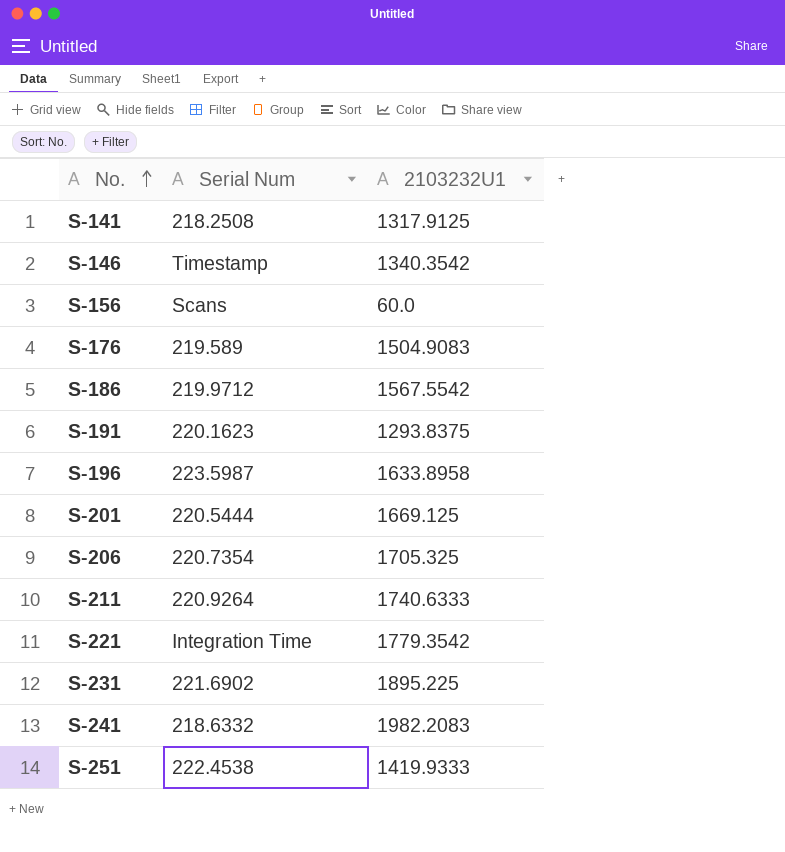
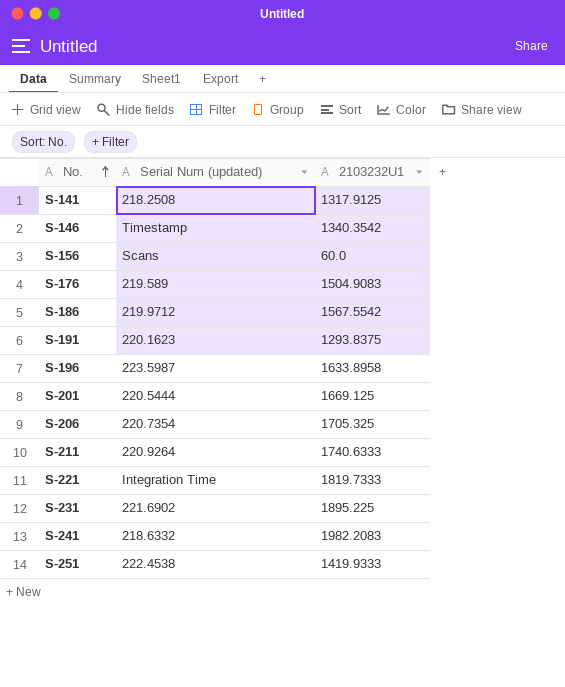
column name: Serial Num -> Serial Num (updated)
S-221 | 2103232U1: 1779.3542 -> 1819.7333

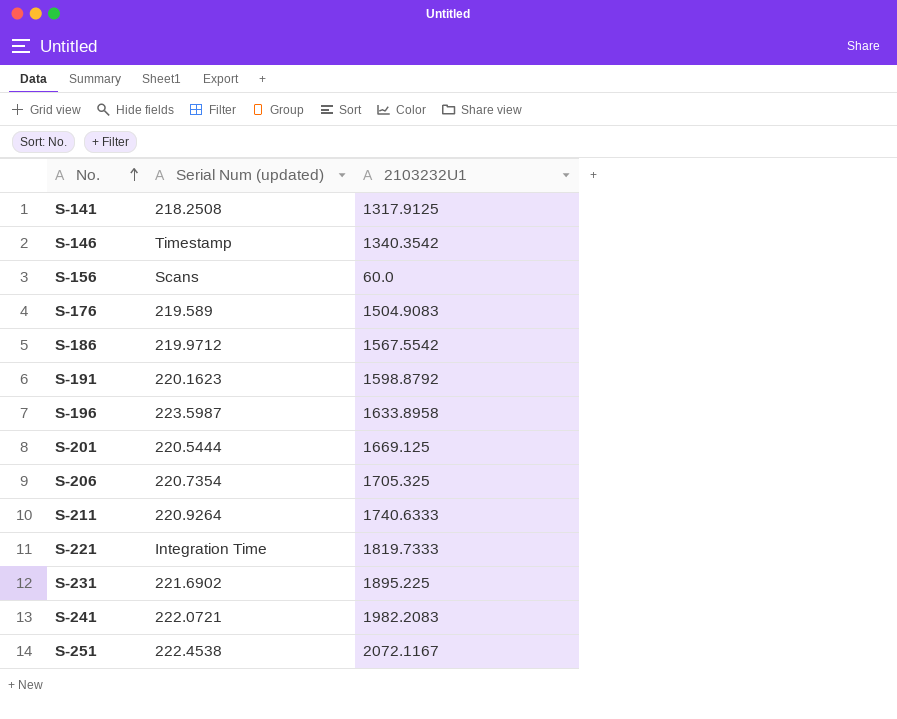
S-191 | 2103232U1: 1293.8375 -> 1598.8792
S-241 | Serial Num (updated): 218.6332 -> 222.0721
S-251 | 2103232U1: 1419.9333 -> 2072.1167

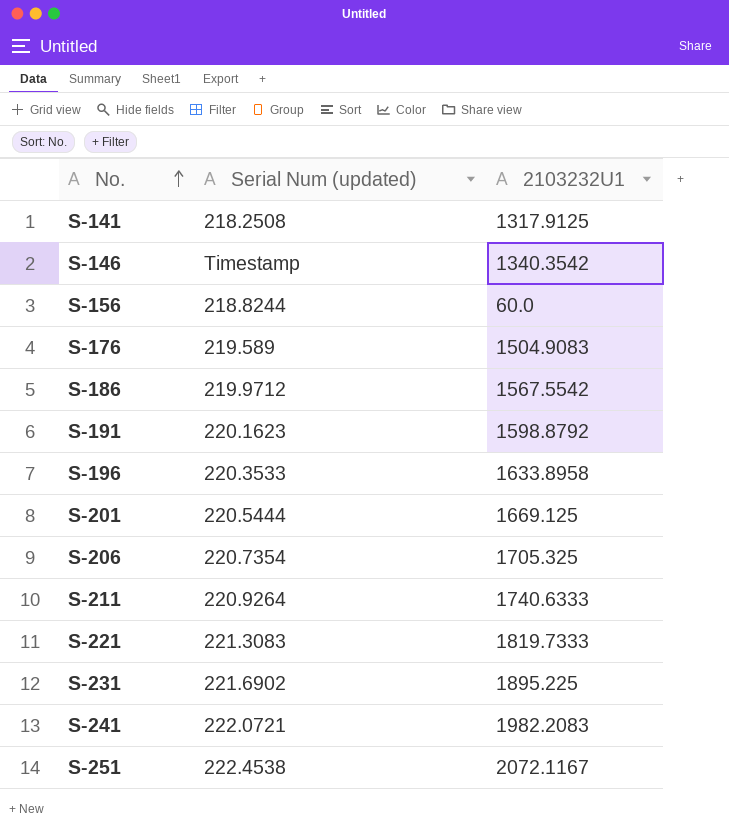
S-156 | Serial Num (updated): Scans -> 218.8244
S-196 | Serial Num (updated): 223.5987 -> 220.3533
S-221 | Serial Num (updated): Integration Time -> 221.3083

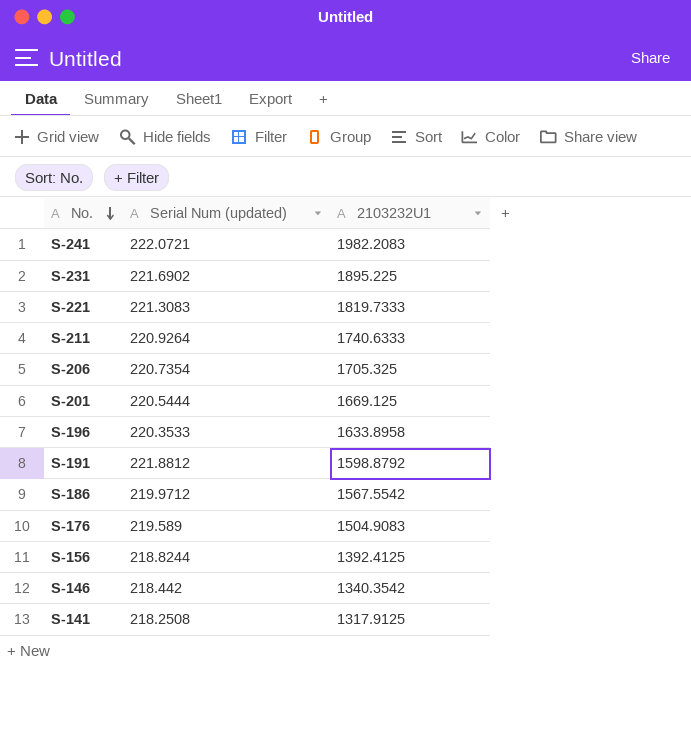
row order: No. ascending -> No. descending
row S-251: 222.4538 | 2072.1167 -> none
S-191 | Serial Num (updated): 220.1623 -> 221.8812
S-156 | 2103232U1: 60.0 -> 1392.4125
S-146 | Serial Num (updated): Timestamp -> 218.442

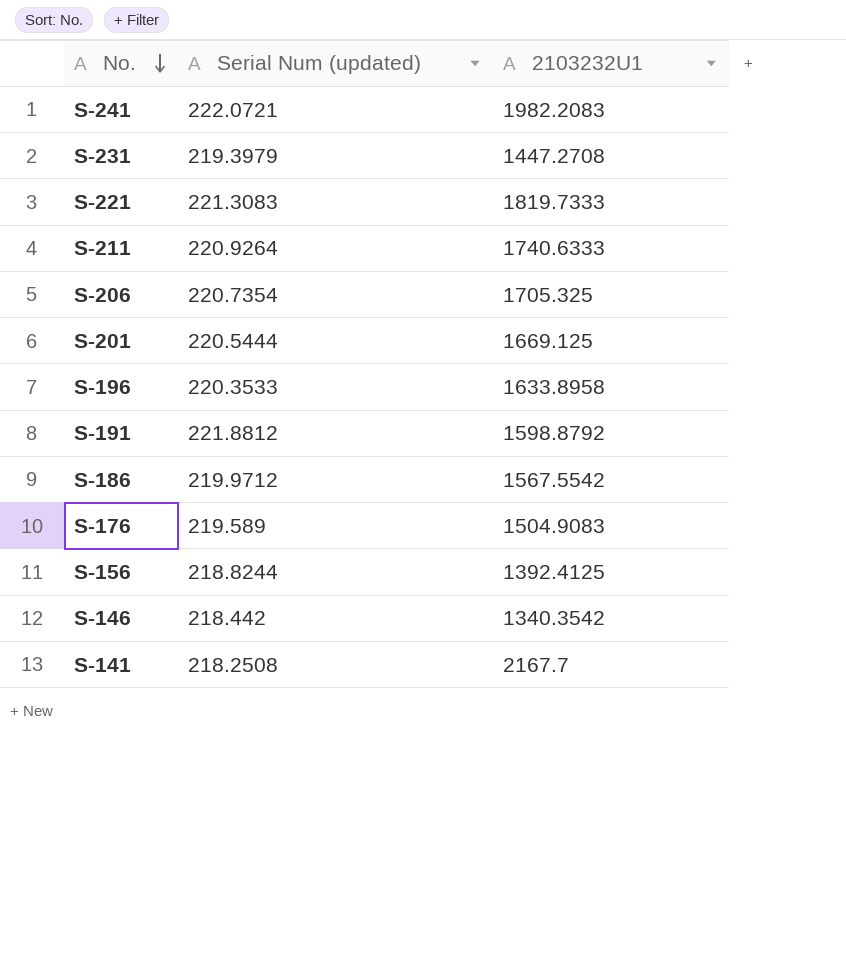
S-231 | Serial Num (updated): 221.6902 -> 219.3979
S-231 | 2103232U1: 1895.225 -> 1447.2708
S-141 | 2103232U1: 1317.9125 -> 2167.7

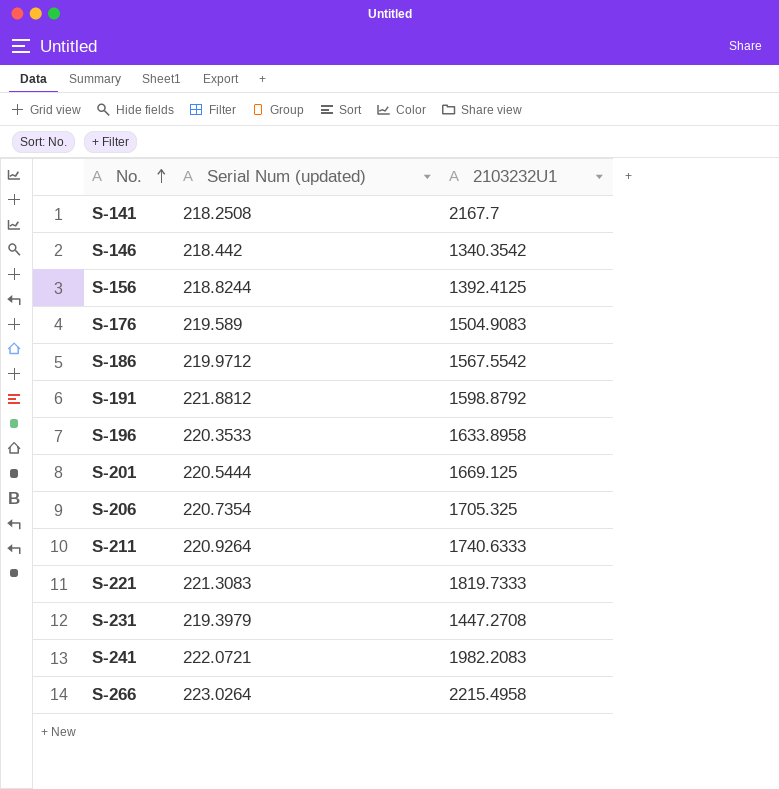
row order: No. descending -> No. ascending
row S-266: none -> 223.0264 | 2215.4958

